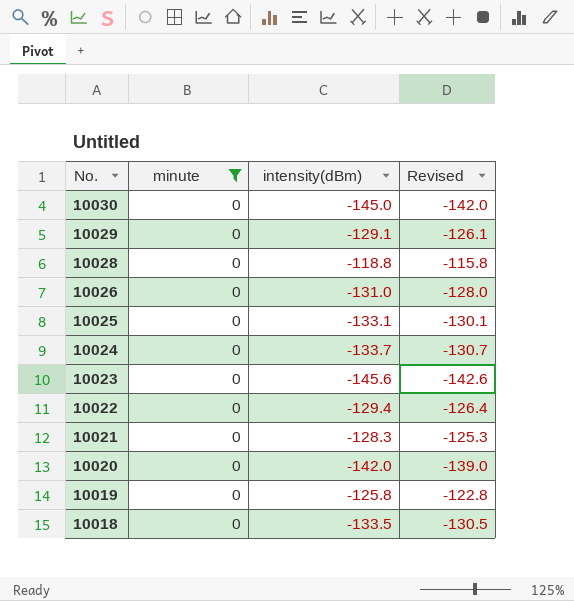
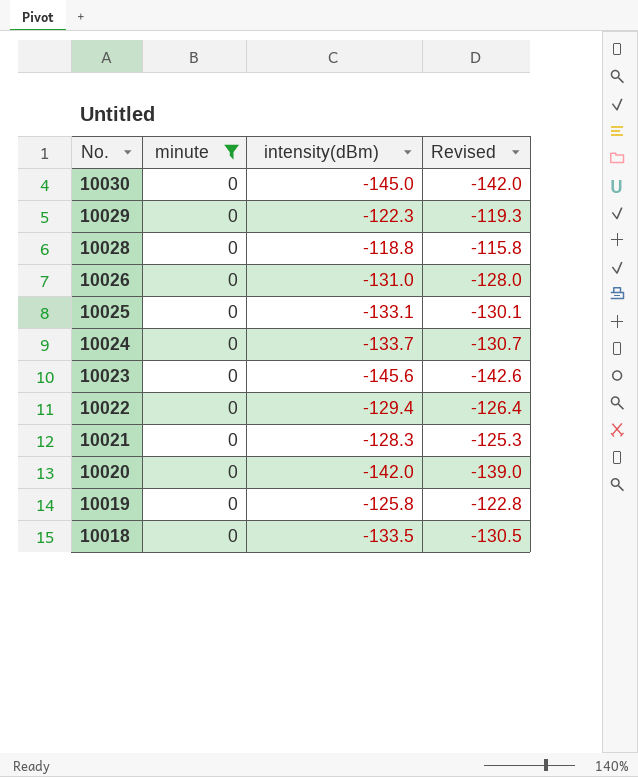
10029 | intensity(dBm): -129.1 -> -122.3
10029 | Revised: -126.1 -> -119.3

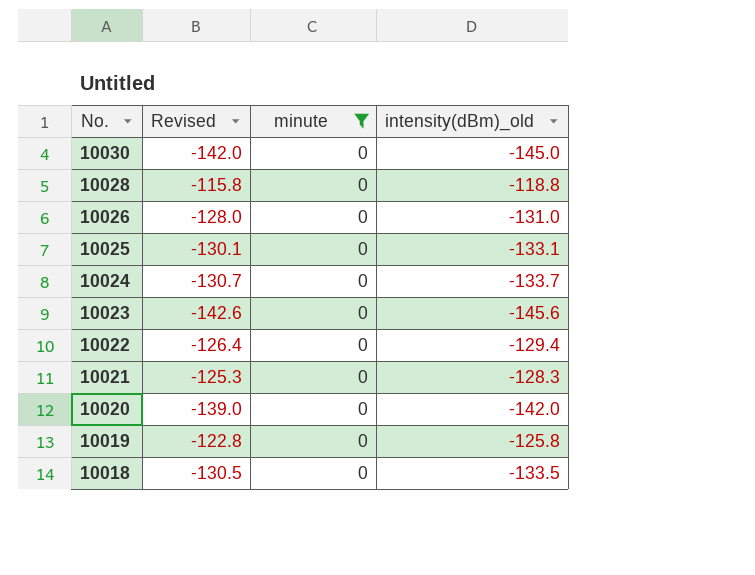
column Revised | position: 4 -> 2
column name: intensity(dBm) -> intensity(dBm)_old
row 10029: 0 | -122.3 | -119.3 -> none

